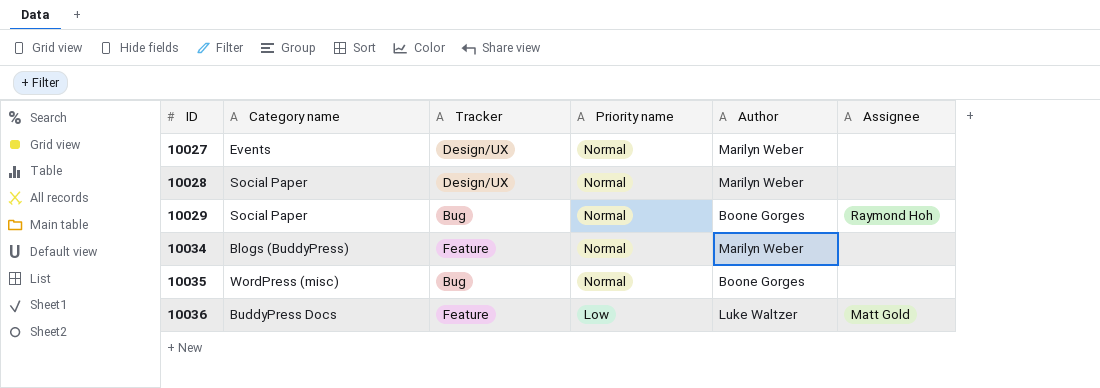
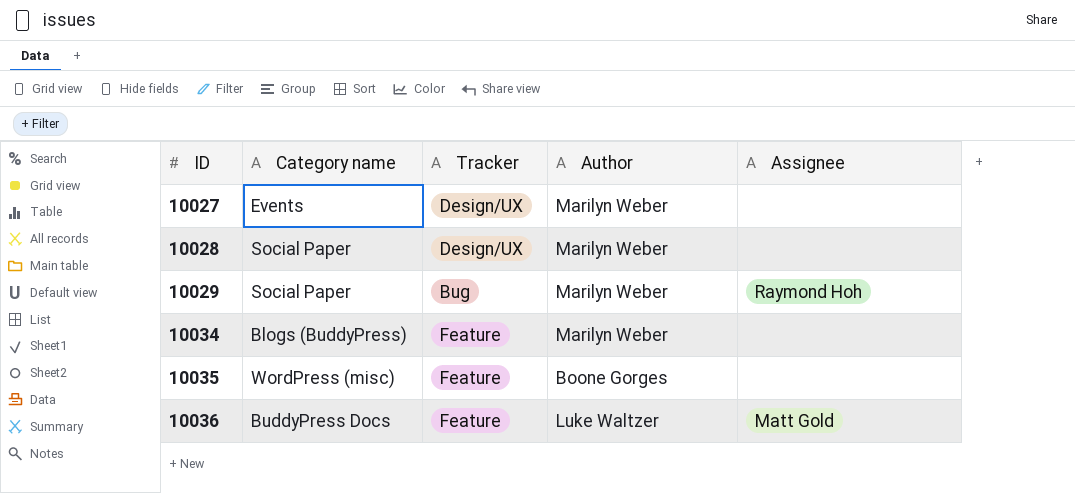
column Priority name | position: 4 -> none
10029 | Author: Boone Gorges -> Marilyn Weber
10035 | Tracker: Bug -> Feature

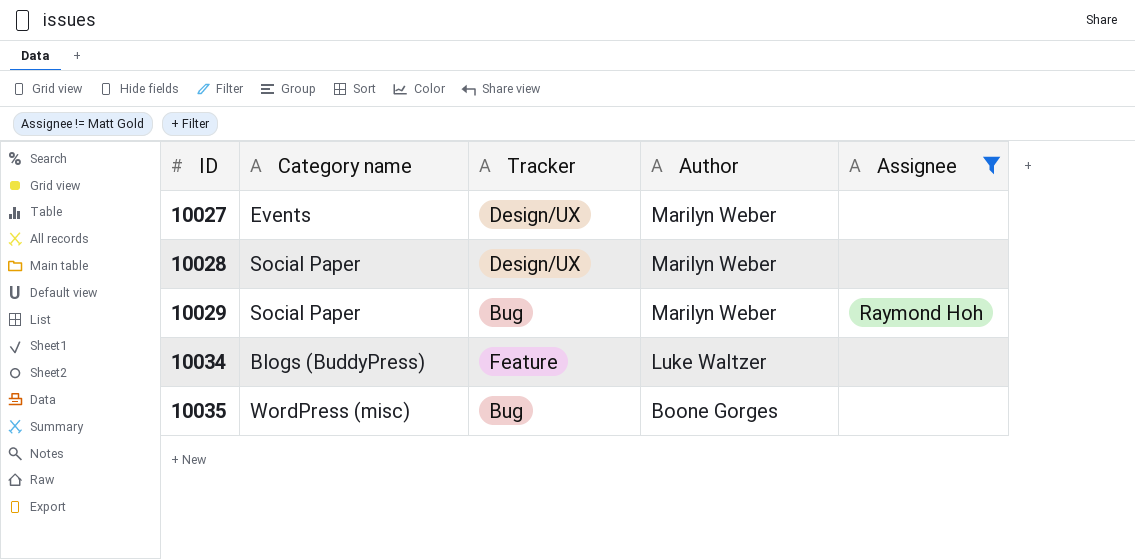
filter: none -> Assignee != Matt Gold
10034 | Author: Marilyn Weber -> Luke Waltzer
10035 | Tracker: Feature -> Bug

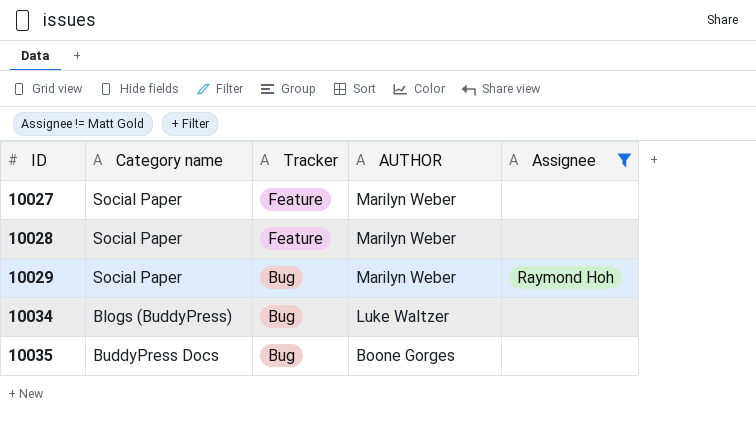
column name: Author -> AUTHOR
10027 | Category name: Events -> Social Paper
10027 | Tracker: Design/UX -> Feature
10028 | Tracker: Design/UX -> Feature
10034 | Tracker: Feature -> Bug
10035 | Category name: WordPress (misc) -> BuddyPress Docs

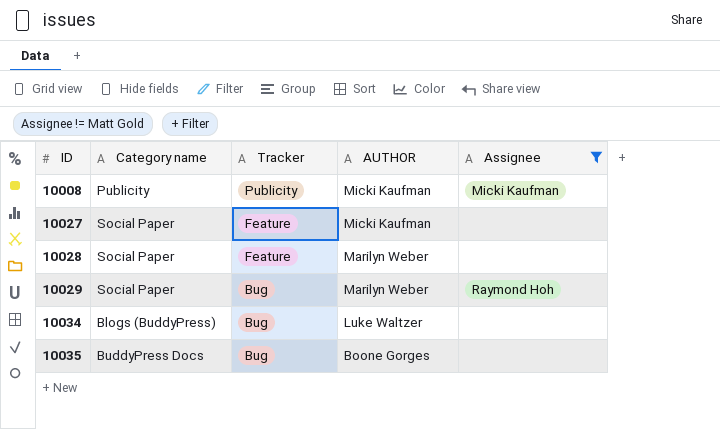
row 10008: none -> Publicity | Publicity | Micki Kaufman | Micki Kaufman
10027 | AUTHOR: Marilyn Weber -> Micki Kaufman

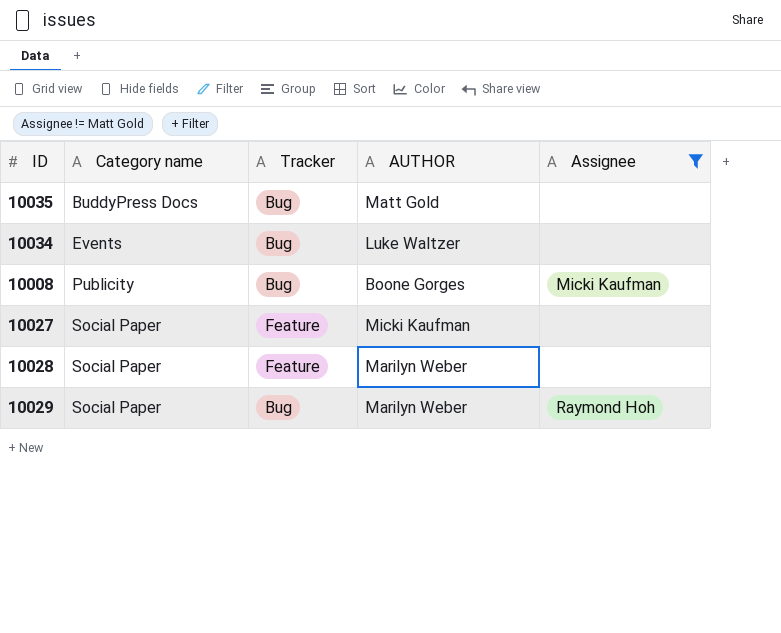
row order: ID ascending -> Category name ascending
10035 | AUTHOR: Boone Gorges -> Matt Gold
10034 | Category name: Blogs (BuddyPress) -> Events
10008 | Tracker: Publicity -> Bug
10008 | AUTHOR: Micki Kaufman -> Boone Gorges

